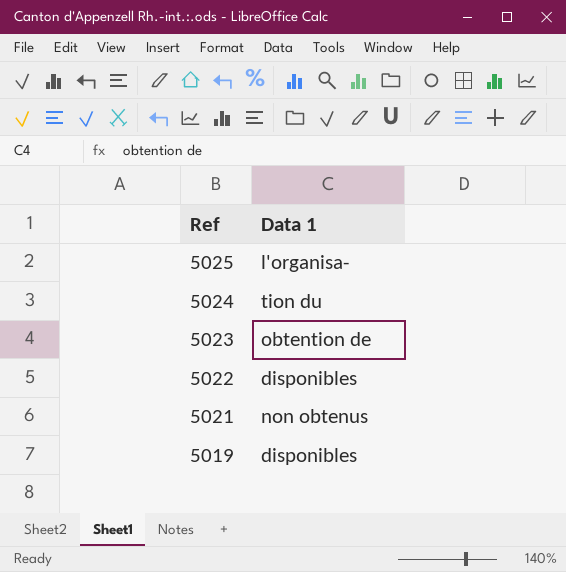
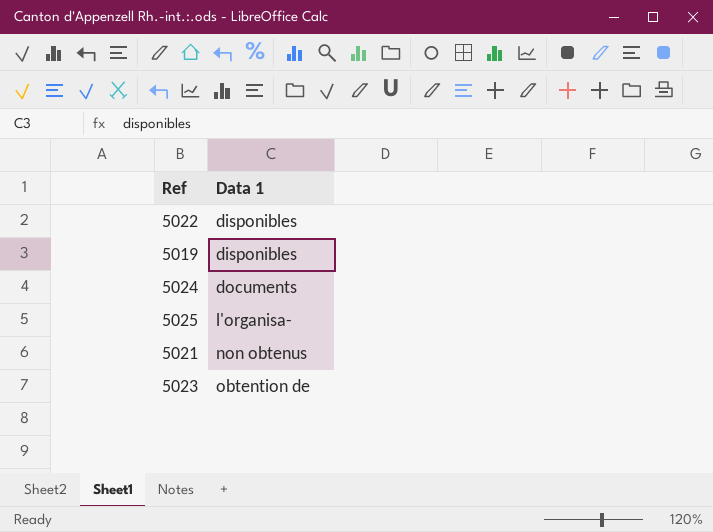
row order: Ref descending -> Data 1 ascending
5024 | Data 1: tion du -> documents

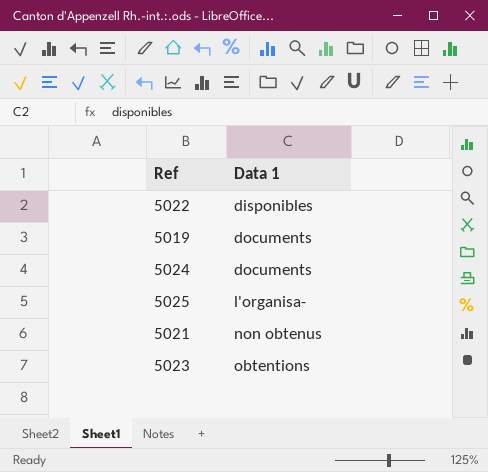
5019 | Data 1: disponibles -> documents
5023 | Data 1: obtention de -> obtentions

